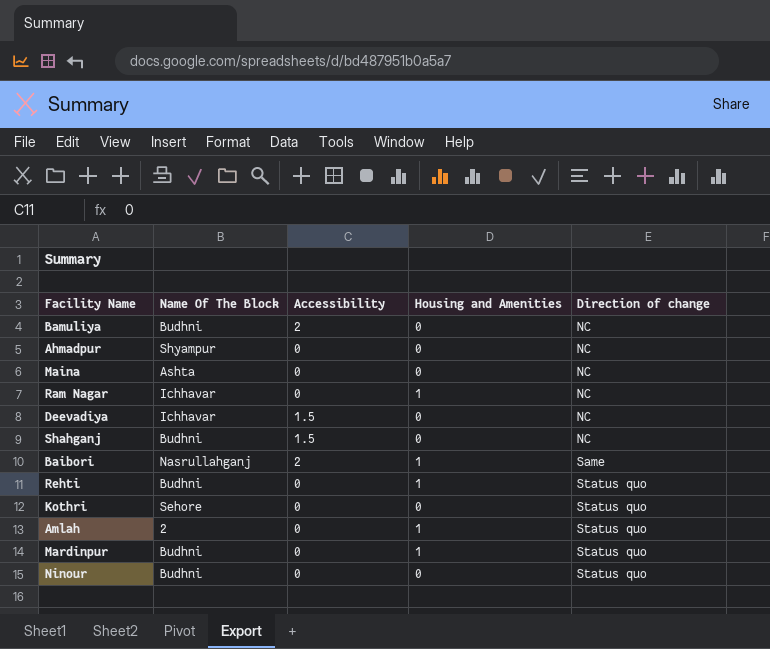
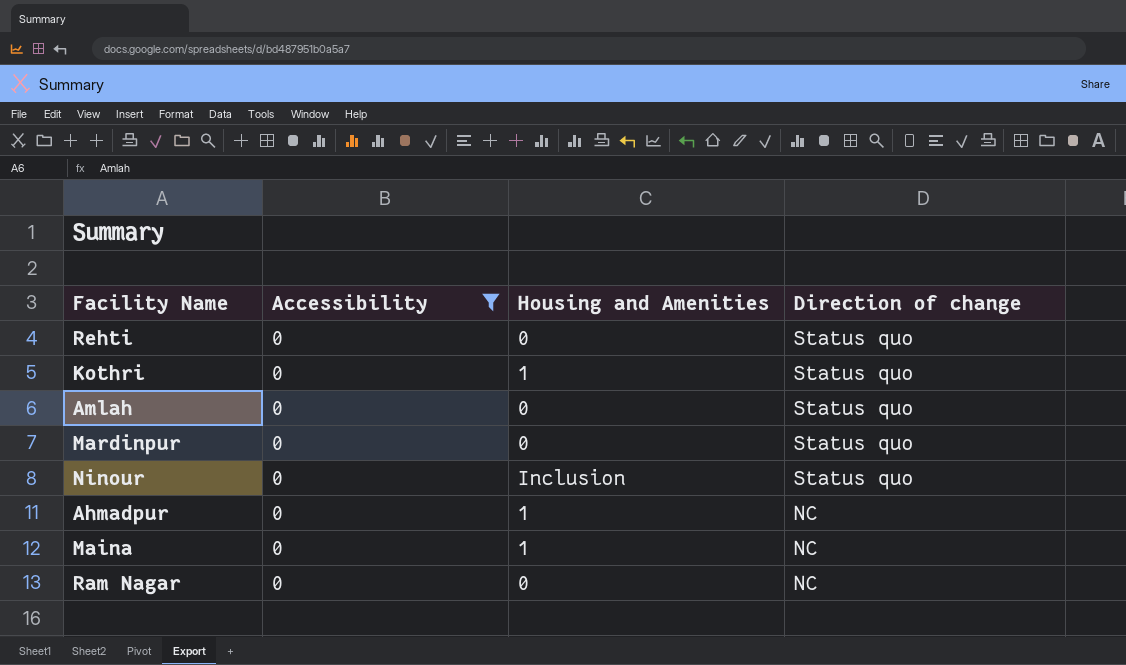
filter: none -> Accessibility = 0
row order: Direction of change ascending -> Direction of change descending
column Name Of The Block | position: 2 -> none
Rehti | Housing and Amenities: 1 -> 0
Kothri | Housing and Amenities: 0 -> 1
Amlah | Housing and Amenities: 1 -> 0
Mardinpur | Housing and Amenities: 1 -> 0
Ninour | Housing and Amenities: 0 -> Inclusion
Ahmadpur | Housing and Amenities: 0 -> 1
Maina | Housing and Amenities: 0 -> 1
Ram Nagar | Housing and Amenities: 1 -> 0

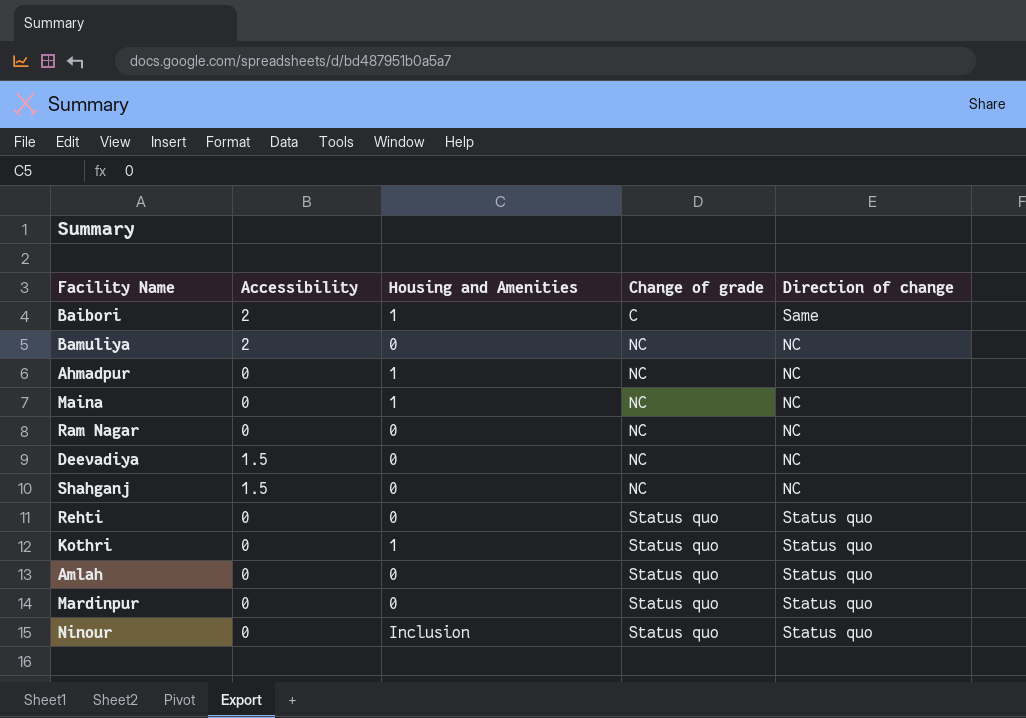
filter: Accessibility = 0 -> none
row order: Direction of change descending -> Change of grade ascending
column Change of grade | position: none -> 4

